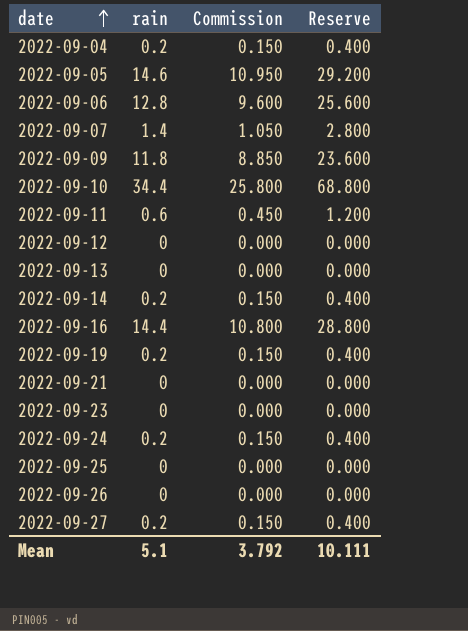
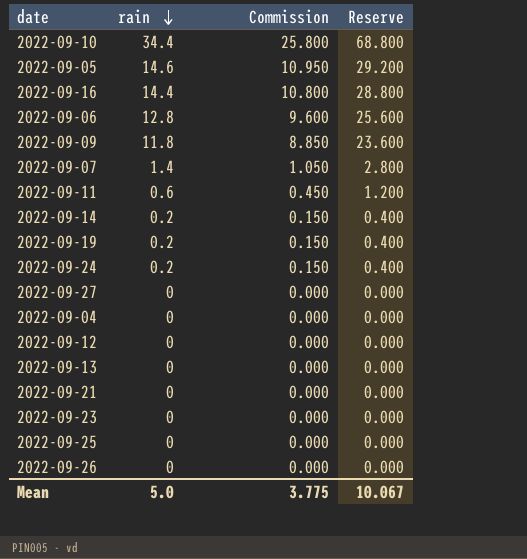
row order: date ascending -> rain descending
2022-09-27 | rain: 0.2 -> 0
2022-09-27 | Commission: 0.150 -> 0.000
2022-09-27 | Reserve: 0.400 -> 0.000
2022-09-04 | rain: 0.2 -> 0
2022-09-04 | Commission: 0.150 -> 0.000
2022-09-04 | Reserve: 0.400 -> 0.000
Mean | rain: 5.1 -> 5.0
Mean | Commission: 3.792 -> 3.775
Mean | Reserve: 10.111 -> 10.067

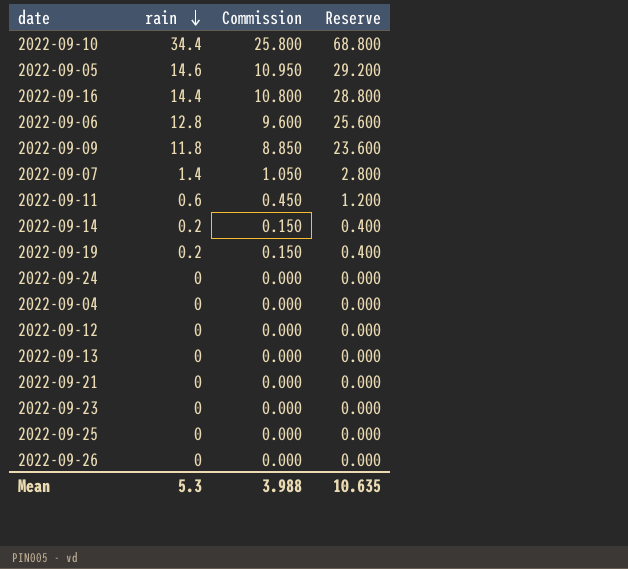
row 2022-09-27: 0 | 0.000 | 0.000 -> none
2022-09-24 | rain: 0.2 -> 0
2022-09-24 | Commission: 0.150 -> 0.000
2022-09-24 | Reserve: 0.400 -> 0.000
Mean | rain: 5.0 -> 5.3
Mean | Commission: 3.775 -> 3.988
Mean | Reserve: 10.067 -> 10.635

